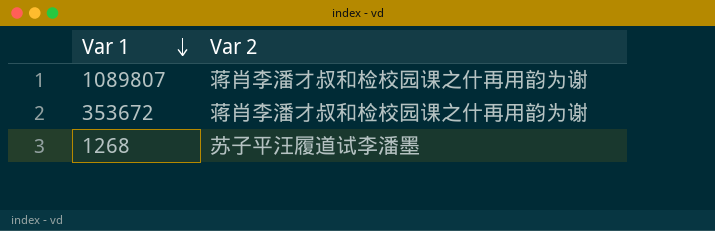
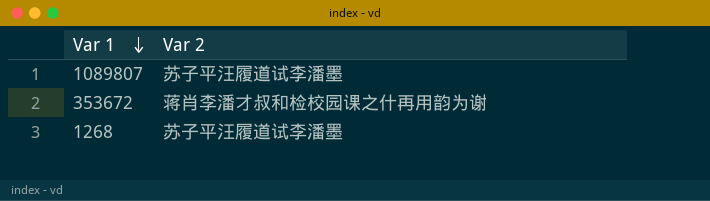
1089807 | Var 2: 蒋肖李潘才叔和检校园课之什再用韵为谢 -> 苏子平汪履道试李潘墨

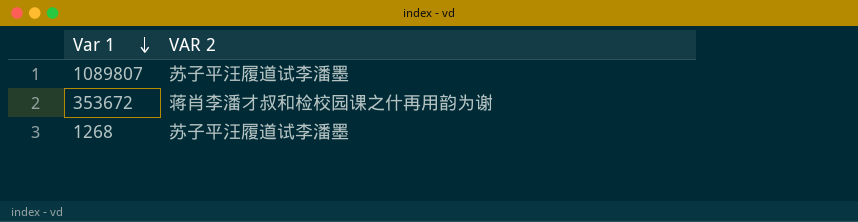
column name: Var 2 -> VAR 2

